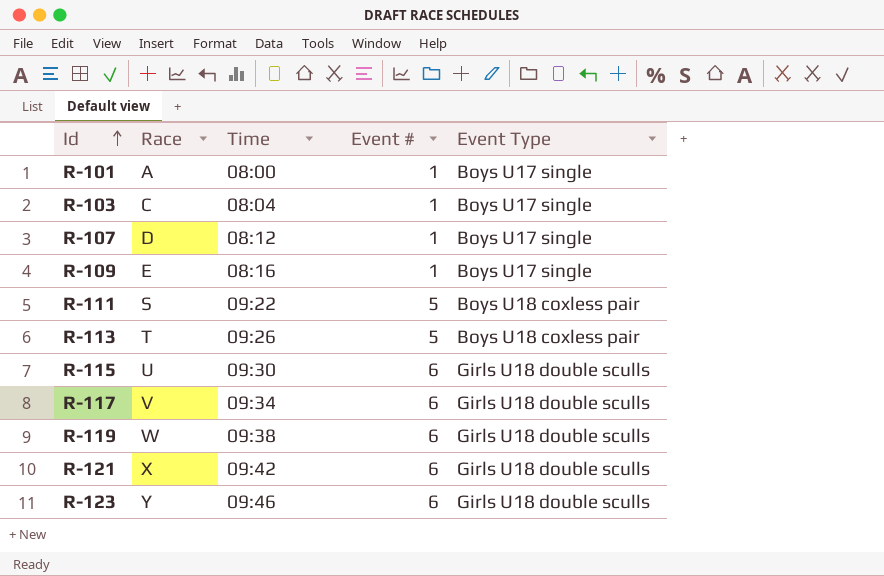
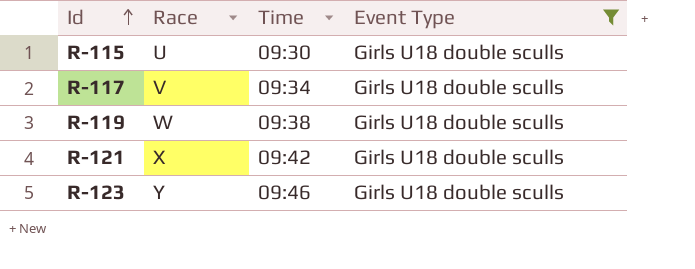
filter: none -> Event Type = Girls U18 double sculls
column Event # | position: 4 -> none

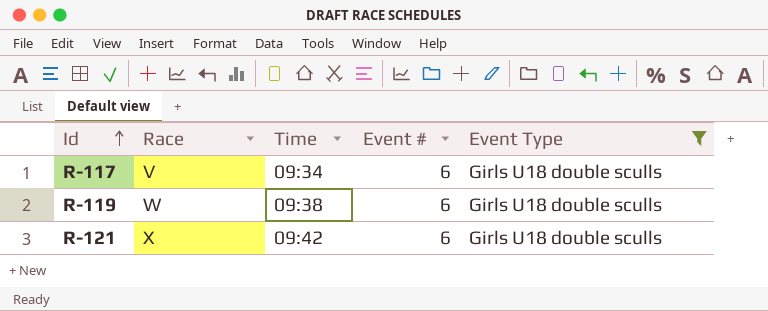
column Event # | position: none -> 4
row R-115: U | 09:30 | Girls U18 double sculls -> none
row R-123: Y | 09:46 | Girls U18 double sculls -> none

